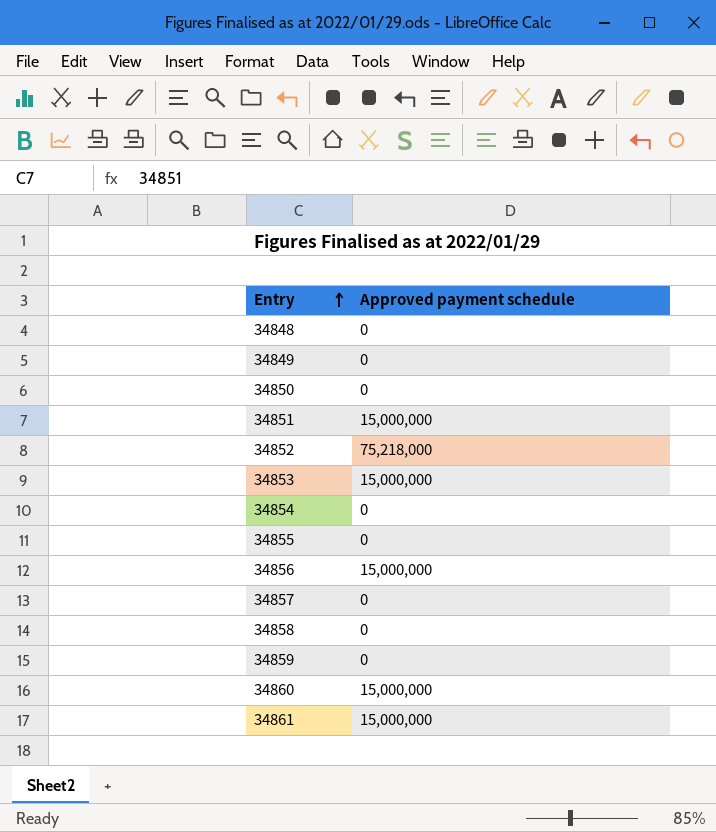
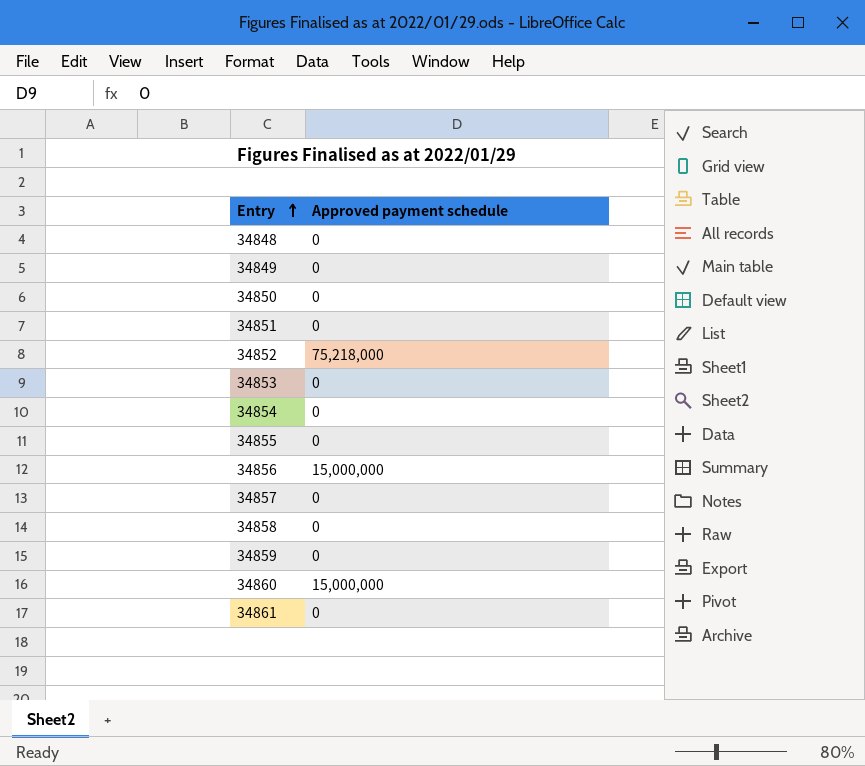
34851 | Approved payment schedule: 15,000,000 -> 0
34853 | Approved payment schedule: 15,000,000 -> 0
34861 | Approved payment schedule: 15,000,000 -> 0

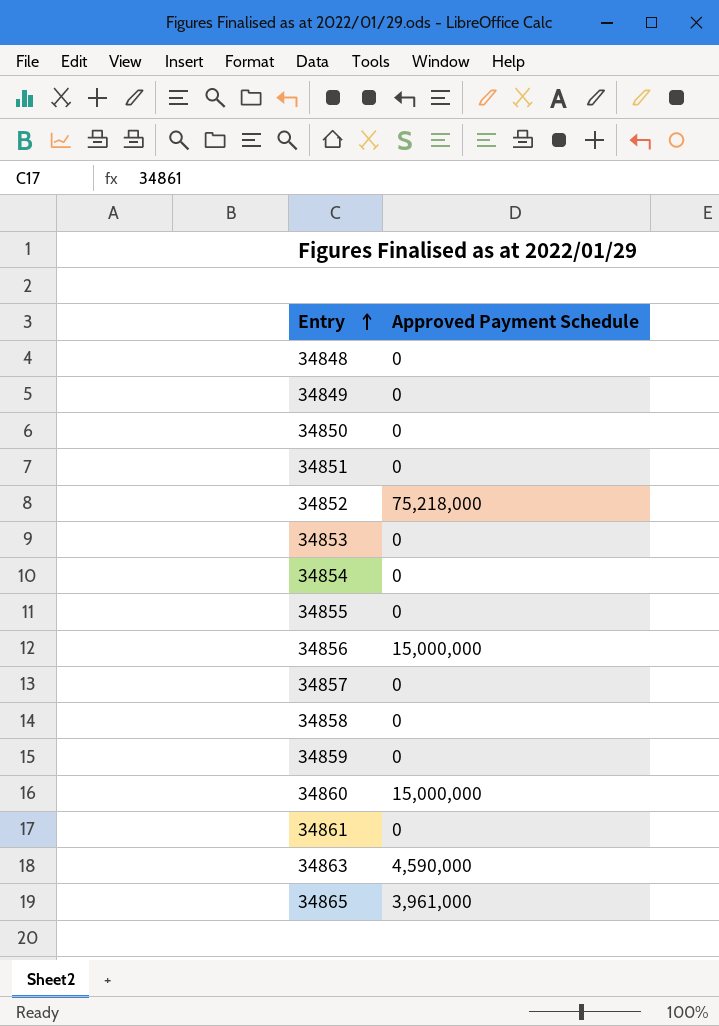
column name: Approved payment schedule -> Approved Payment Schedule
row 34863: none -> 4,590,000
row 34865: none -> 3,961,000

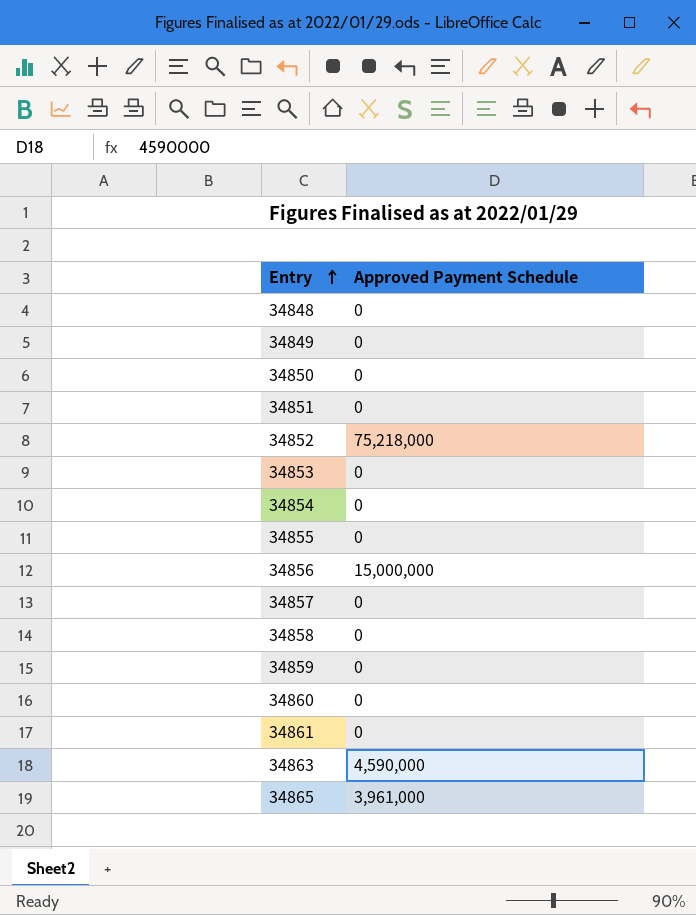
34860 | Approved Payment Schedule: 15,000,000 -> 0

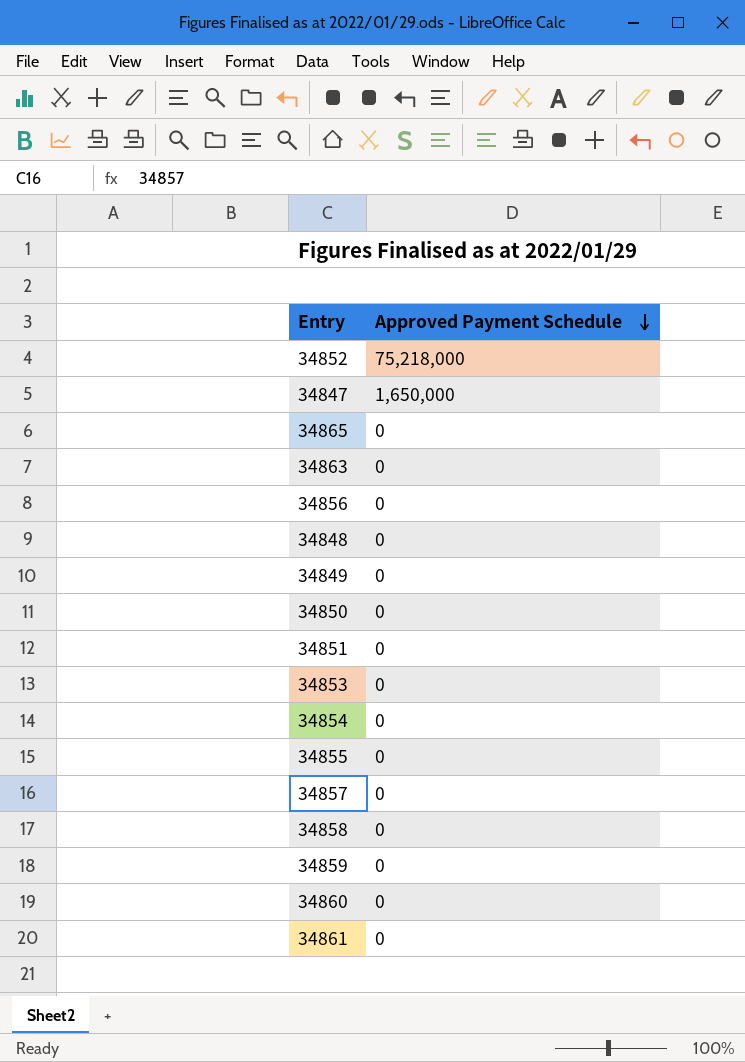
row order: Entry ascending -> Approved Payment Schedule descending
row 34847: none -> 1,650,000
34865 | Approved Payment Schedule: 3,961,000 -> 0
34863 | Approved Payment Schedule: 4,590,000 -> 0
34856 | Approved Payment Schedule: 15,000,000 -> 0

